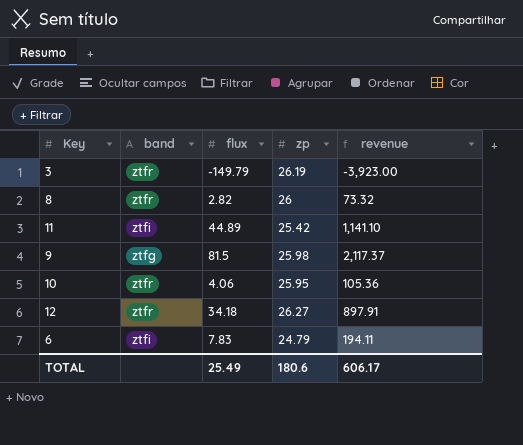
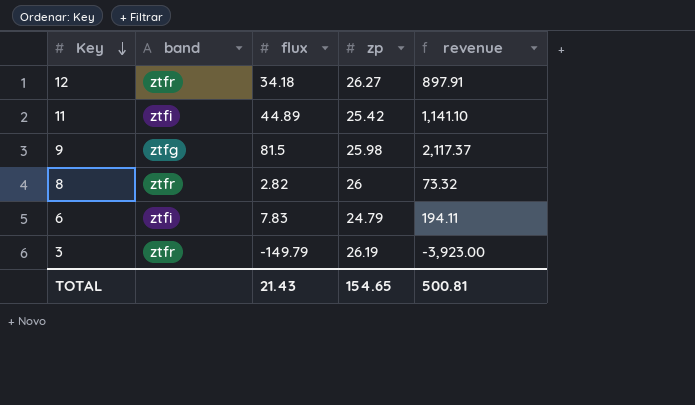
row order: none -> Key descending
row 10: ztfr | 4.06 | 25.95 | 105.36 -> none
TOTAL | flux: 25.49 -> 21.43
TOTAL | zp: 180.6 -> 154.65
TOTAL | revenue: 606.17 -> 500.81

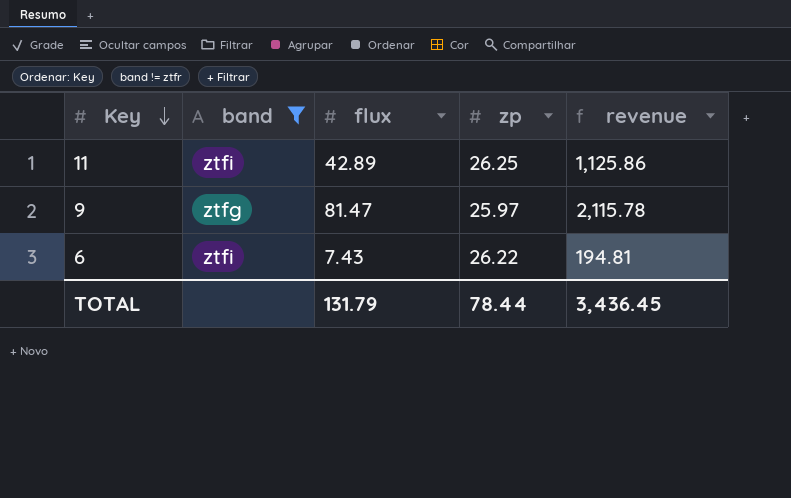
filter: none -> band != ztfr
11 | flux: 44.89 -> 42.89
11 | zp: 25.42 -> 26.25
11 | revenue: 1,141.10 -> 1,125.86
9 | flux: 81.5 -> 81.47
9 | zp: 25.98 -> 25.97
9 | revenue: 2,117.37 -> 2,115.78
6 | flux: 7.83 -> 7.43
6 | zp: 24.79 -> 26.22
6 | revenue: 194.11 -> 194.81
TOTAL | flux: 21.43 -> 131.79
TOTAL | zp: 154.65 -> 78.44
TOTAL | revenue: 500.81 -> 3,436.45

